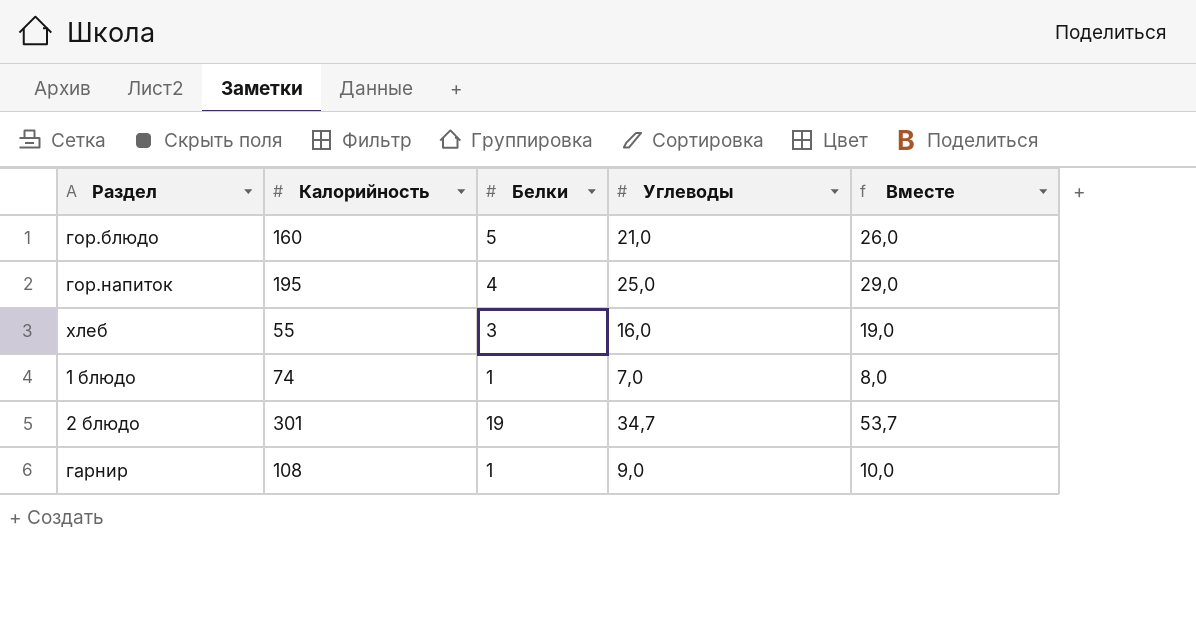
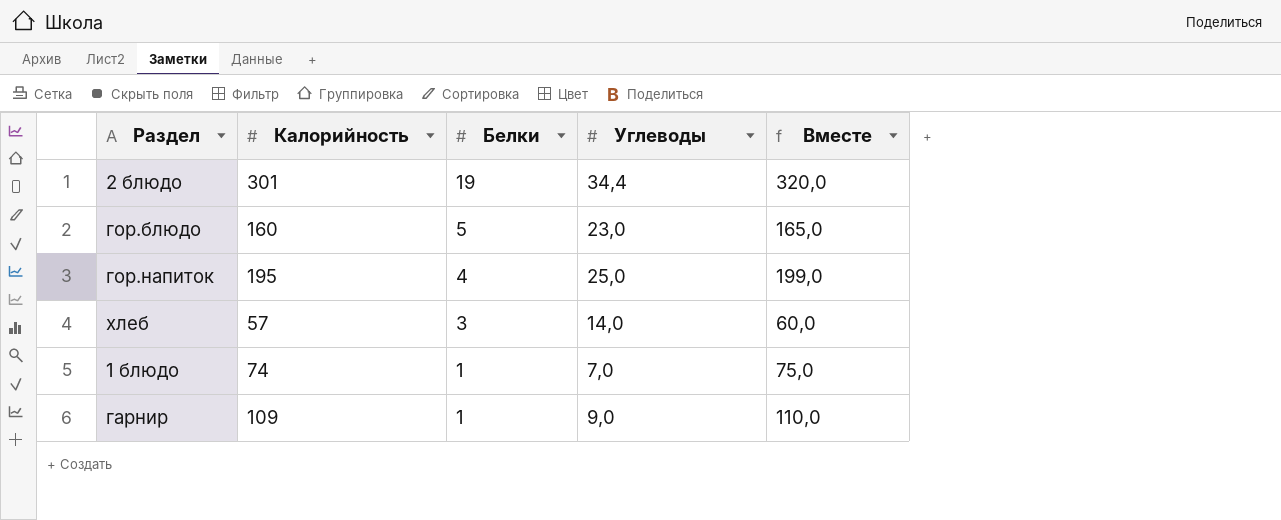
row order: none -> Белки descending
column Вместе | formula: [Белки] + [Углеводы] -> [Калорийность] + [Белки]
2 блюдо | Углеводы: 34,7 -> 34,4
гор.блюдо | Углеводы: 21,0 -> 23,0
хлеб | Калорийность: 55 -> 57
хлеб | Углеводы: 16,0 -> 14,0
гарнир | Калорийность: 108 -> 109

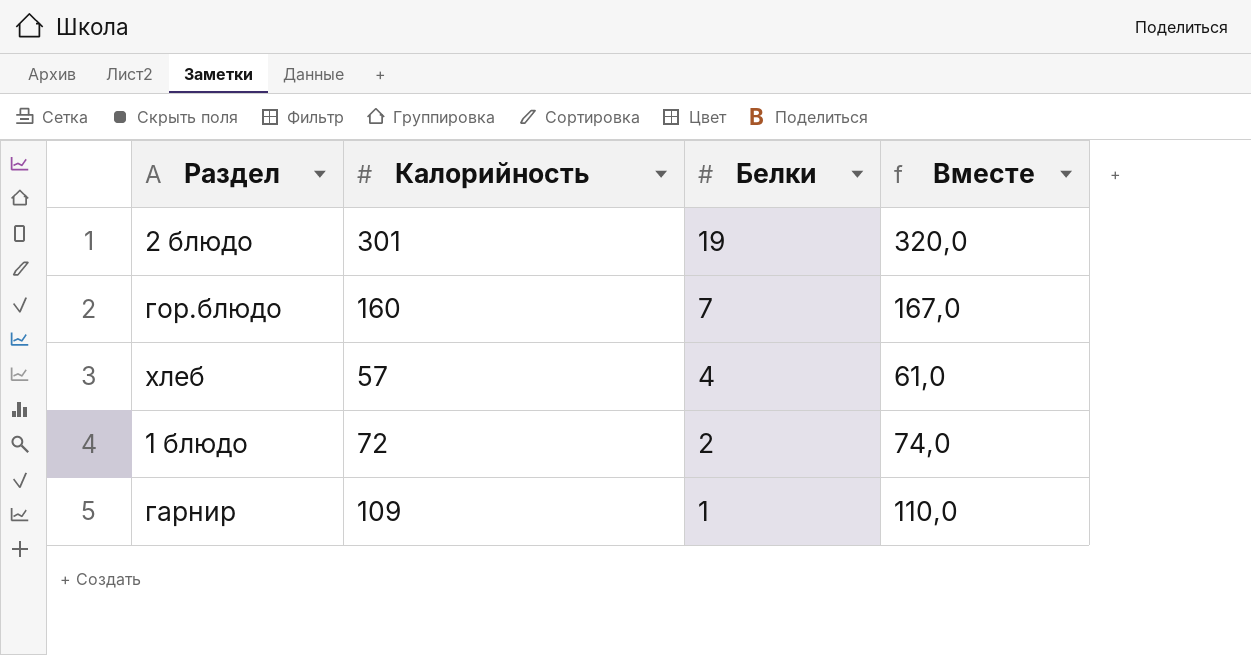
column Углеводы | position: 4 -> none
row гор.напиток: 195 | 4 | 25,0 | 199,0 -> none
гор.блюдо | Белки: 5 -> 7
гор.блюдо | Вместе: 165,0 -> 167,0
хлеб | Белки: 3 -> 4
хлеб | Вместе: 60,0 -> 61,0
1 блюдо | Калорийность: 74 -> 72
1 блюдо | Белки: 1 -> 2
1 блюдо | Вместе: 75,0 -> 74,0

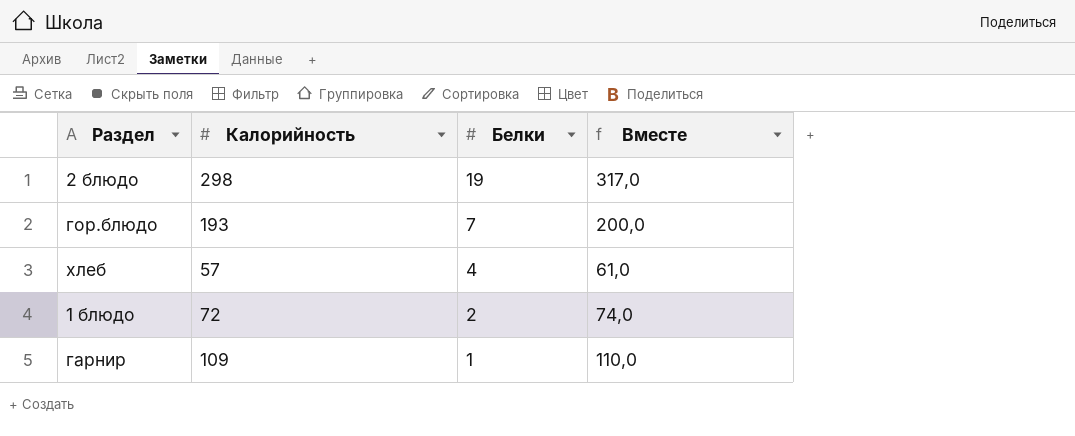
2 блюдо | Калорийность: 301 -> 298
2 блюдо | Вместе: 320,0 -> 317,0
гор.блюдо | Калорийность: 160 -> 193
гор.блюдо | Вместе: 167,0 -> 200,0

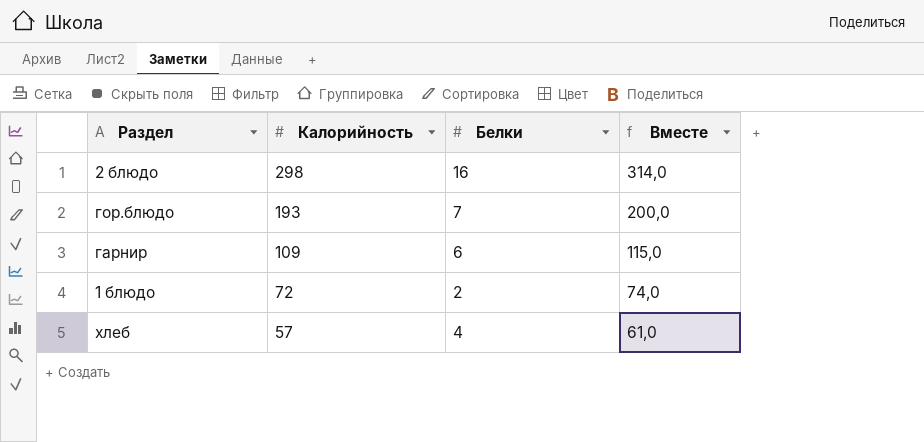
row order: Белки descending -> Калорийность descending
2 блюдо | Белки: 19 -> 16
2 блюдо | Вместе: 317,0 -> 314,0
гарнир | Белки: 1 -> 6
гарнир | Вместе: 110,0 -> 115,0

